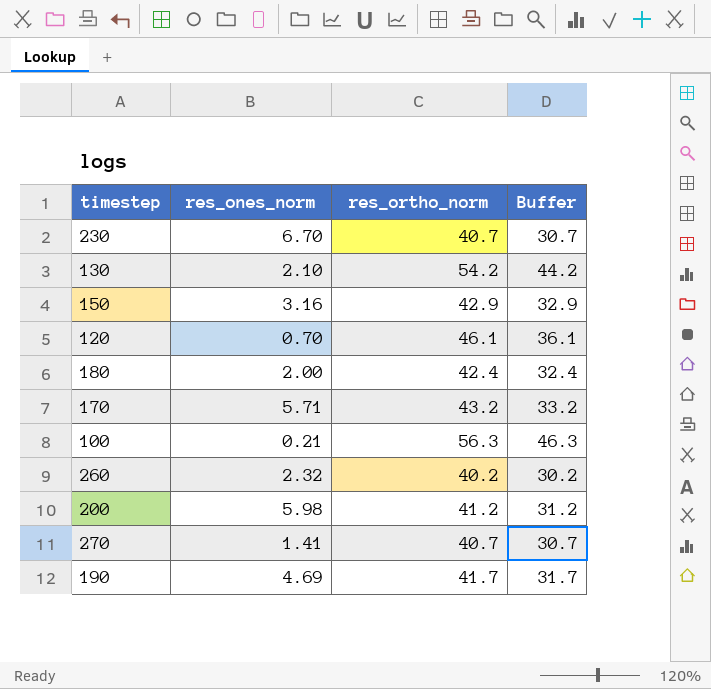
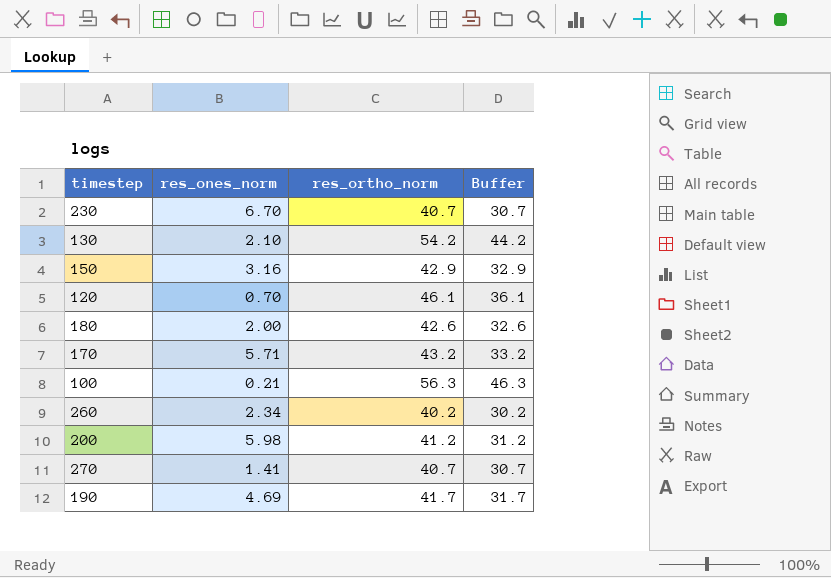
180 | res_ortho_norm: 42.4 -> 42.6
180 | Buffer: 32.4 -> 32.6
260 | res_ones_norm: 2.32 -> 2.34

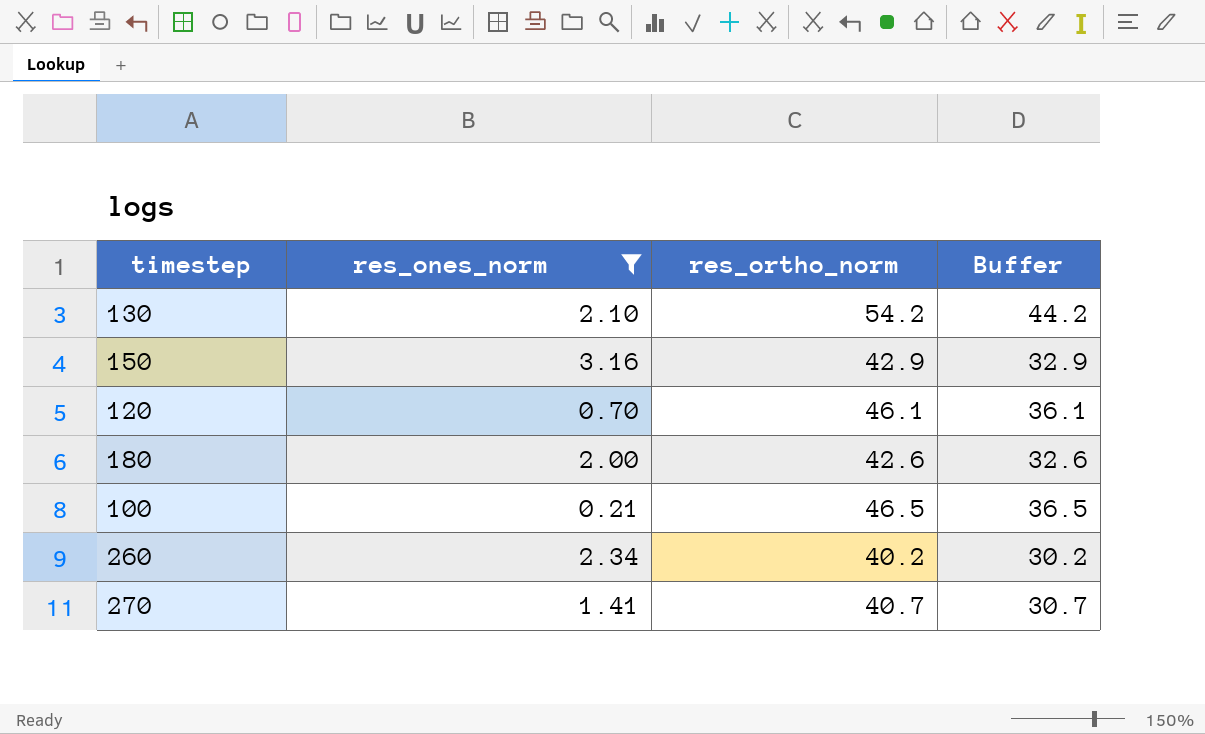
filter: none -> res_ones_norm <= 3.16
100 | res_ortho_norm: 56.3 -> 46.5
100 | Buffer: 46.3 -> 36.5

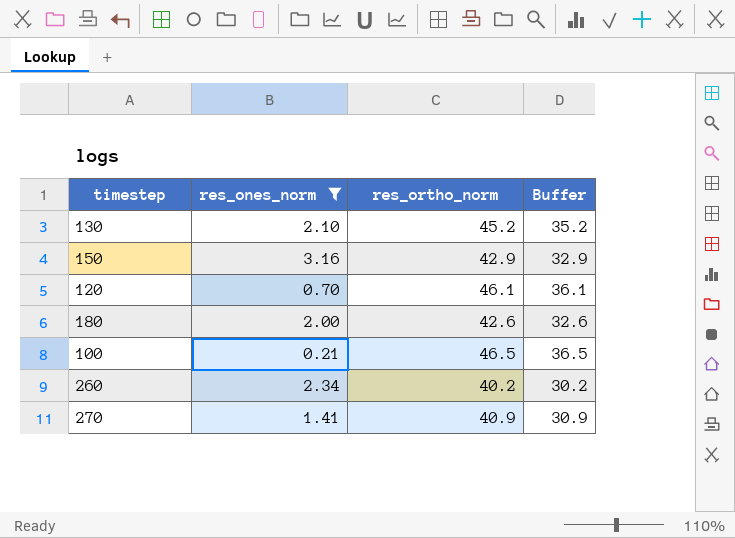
130 | res_ortho_norm: 54.2 -> 45.2
130 | Buffer: 44.2 -> 35.2
270 | res_ortho_norm: 40.7 -> 40.9
270 | Buffer: 30.7 -> 30.9

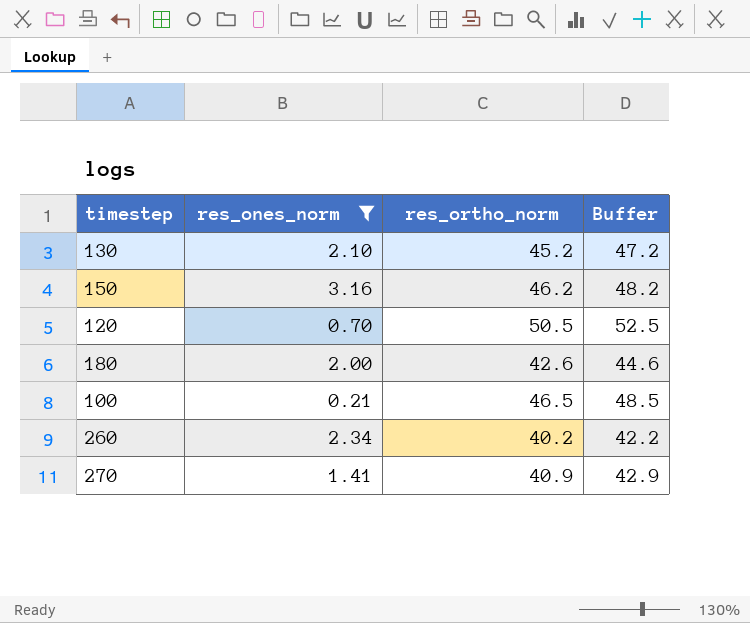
column Buffer | formula: [res_ortho_norm] - 10 -> [res_ortho_norm] + 2
150 | res_ortho_norm: 42.9 -> 46.2
120 | res_ortho_norm: 46.1 -> 50.5

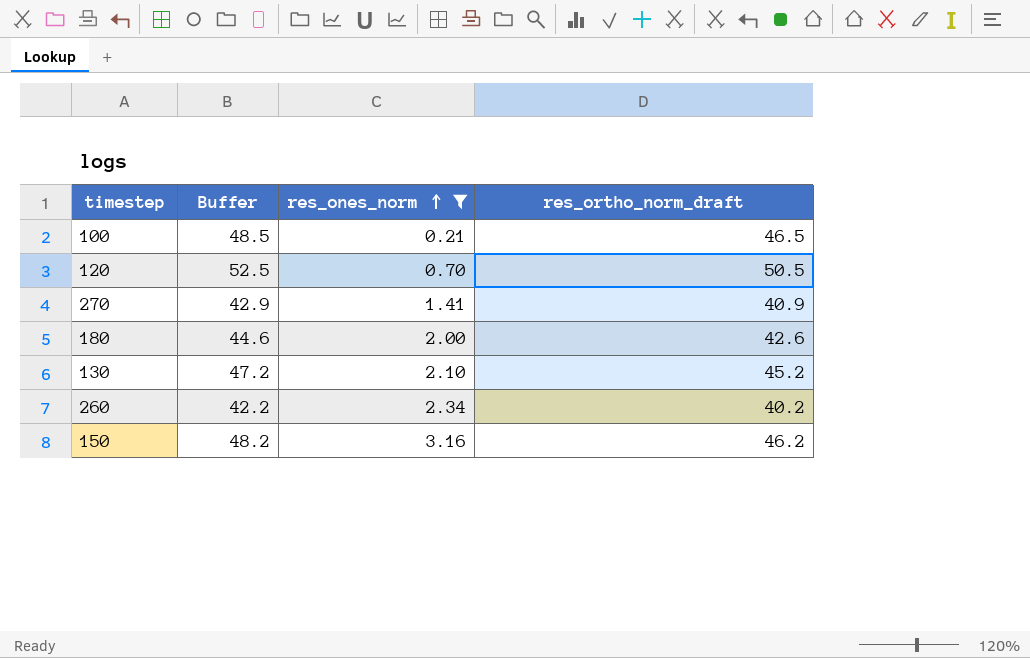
row order: none -> res_ones_norm ascending
column Buffer | position: 4 -> 2
column name: res_ortho_norm -> res_ortho_norm_draft

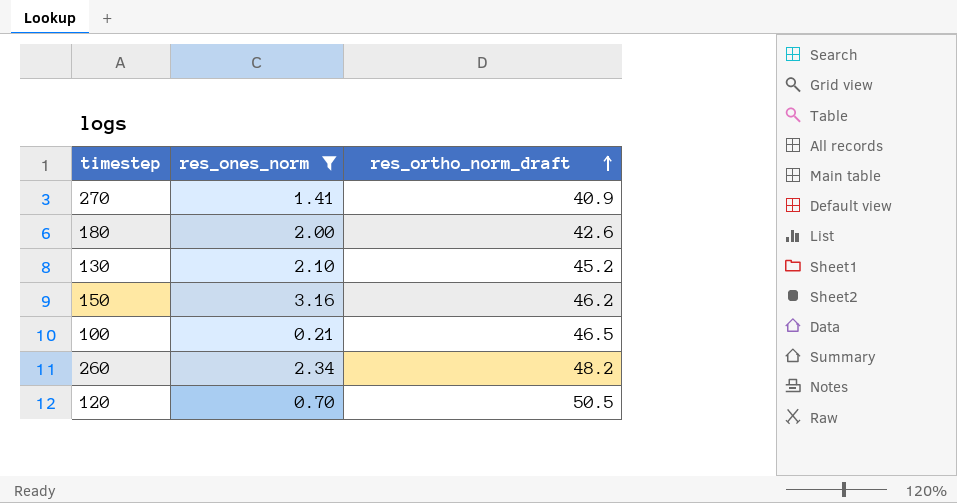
row order: res_ones_norm ascending -> res_ortho_norm_draft ascending
column Buffer | formula: [res_ortho_norm_draft] + 2 -> none
260 | res_ortho_norm_draft: 40.2 -> 48.2

